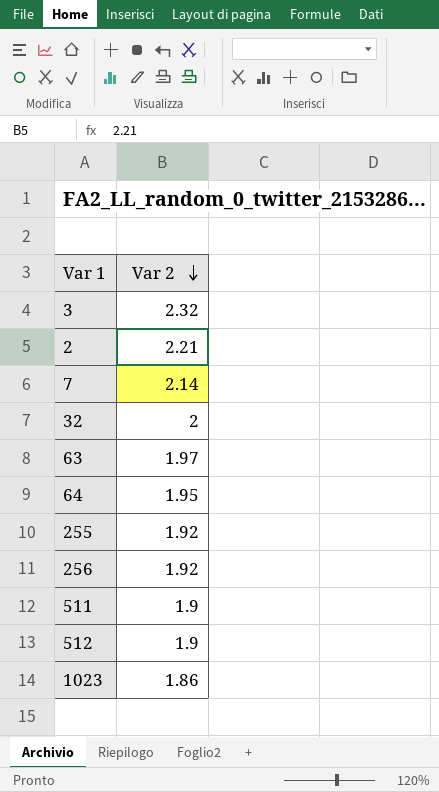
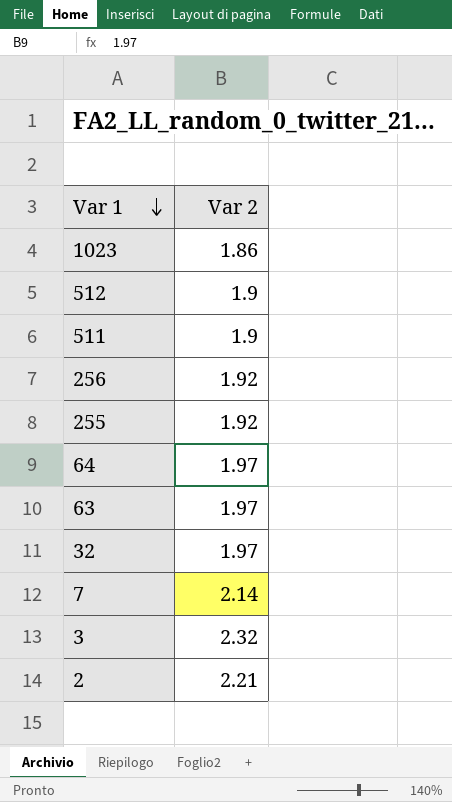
row order: Var 2 descending -> Var 1 descending
64 | Var 2: 1.95 -> 1.97
32 | Var 2: 2 -> 1.97

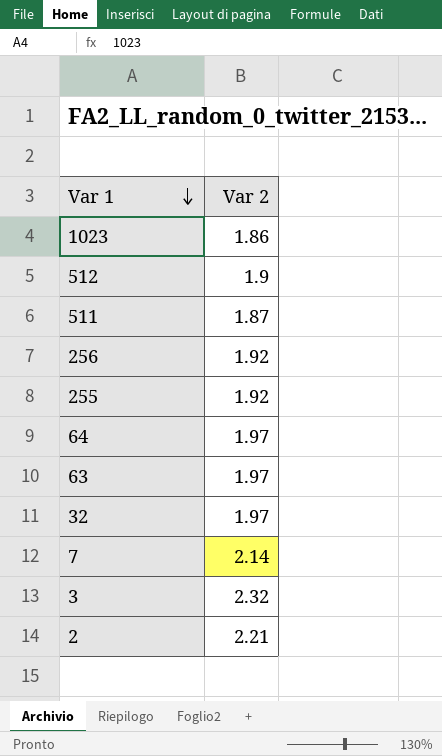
511 | Var 2: 1.9 -> 1.87

